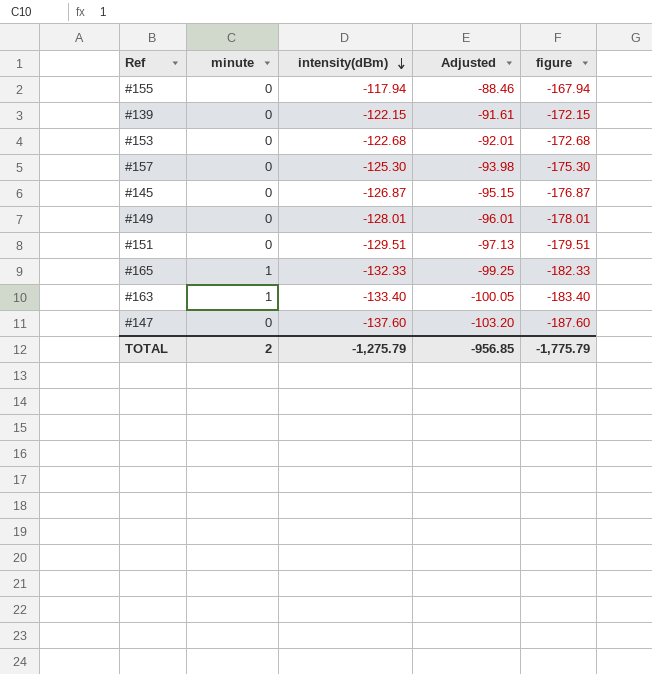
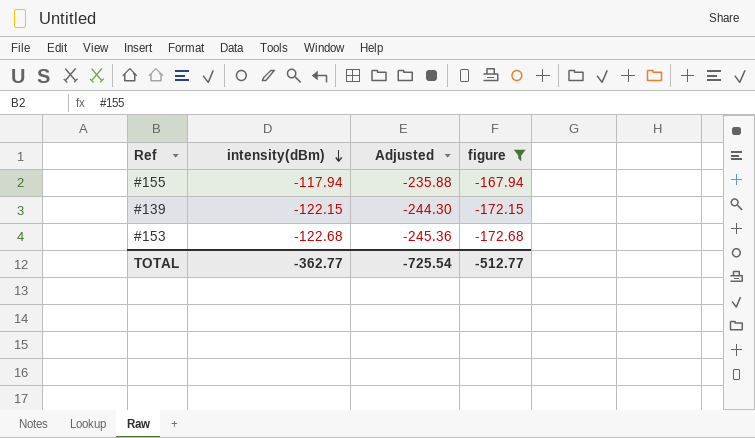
filter: none -> figure >= -172.68
column minute | position: 2 -> none
column Adjusted | formula: [intensity(dBm)] * 0.75 -> [intensity(dBm)] * 2
TOTAL | intensity(dBm): -1,275.79 -> -362.77
TOTAL | Adjusted: -956.85 -> -725.54
TOTAL | figure: -1,775.79 -> -512.77

